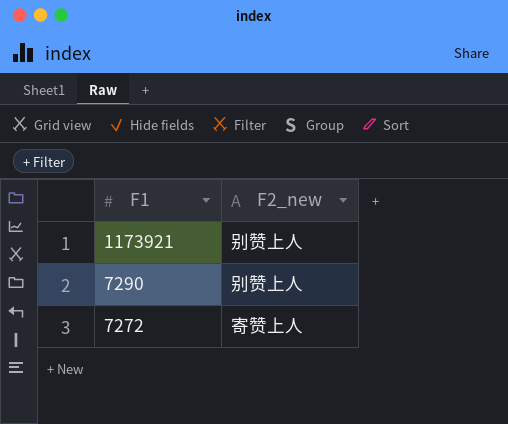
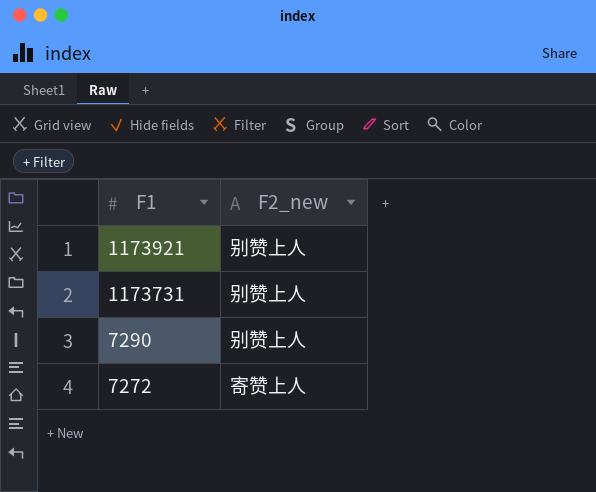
row 1173731: none -> 别赞上人

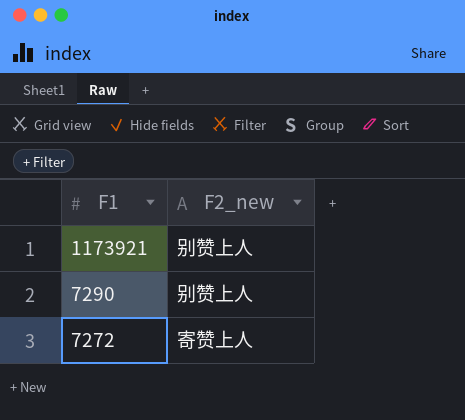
row 1173731: 别赞上人 -> none

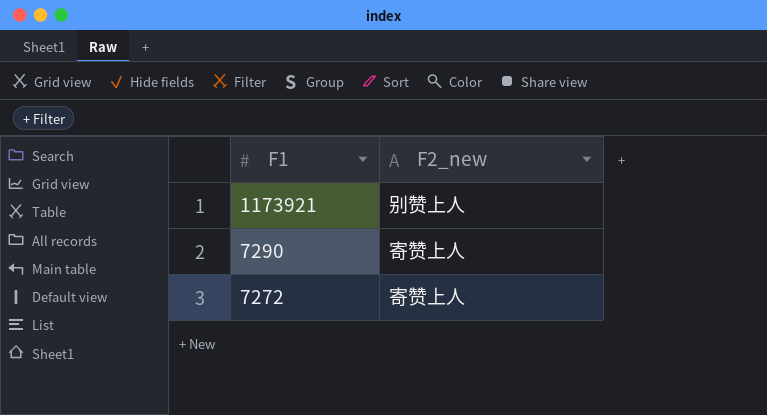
7290 | F2_new: 别赞上人 -> 寄赞上人

